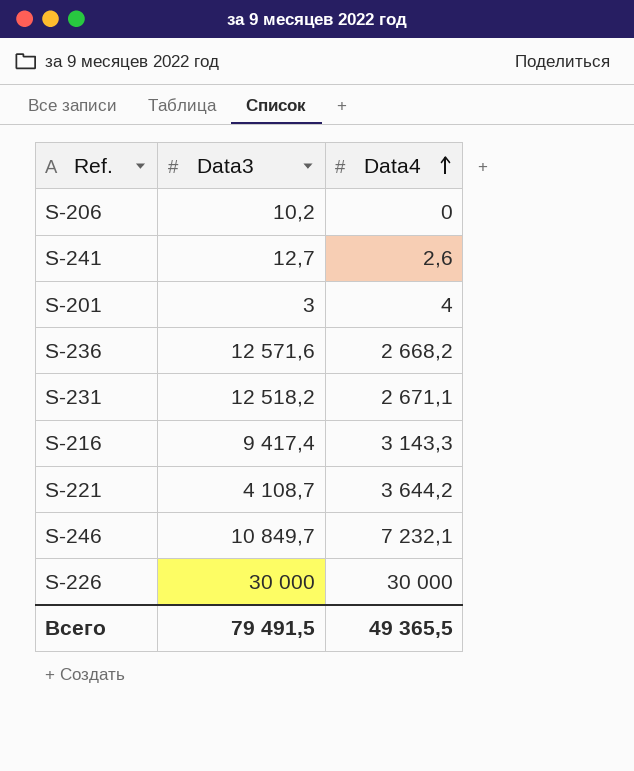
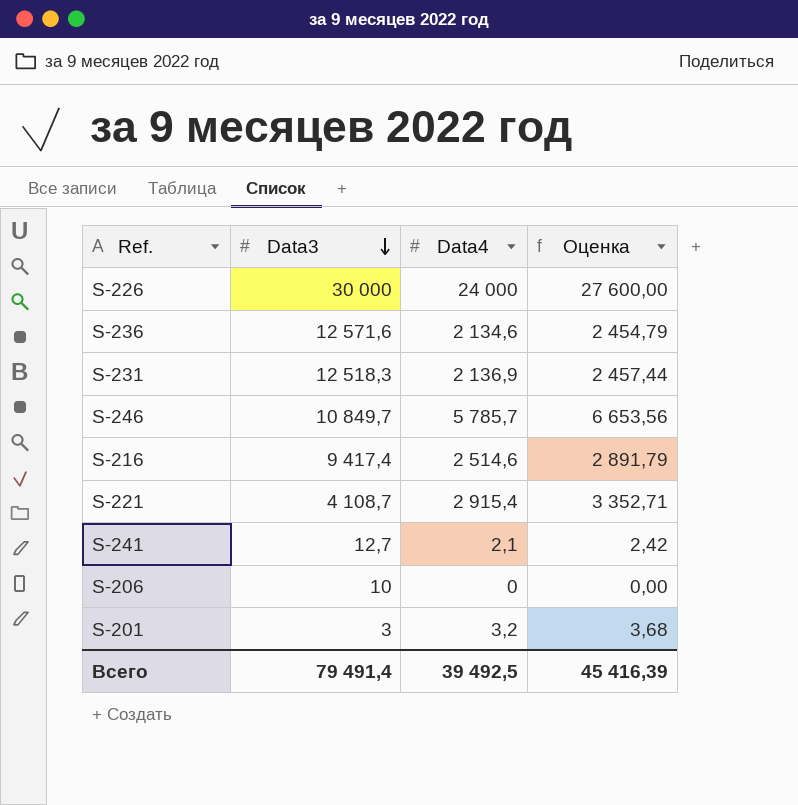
row order: Data4 ascending -> Data3 descending
column Оценка | formula: none -> [Data4] * 1,15
S-226 | Data4: 30 000 -> 24 000
S-236 | Data4: 2 668,2 -> 2 134,6
S-231 | Data3: 12 518,2 -> 12 518,3
S-231 | Data4: 2 671,1 -> 2 136,9
S-246 | Data4: 7 232,1 -> 5 785,7
S-216 | Data4: 3 143,3 -> 2 514,6
S-221 | Data4: 3 644,2 -> 2 915,4
S-241 | Data4: 2,6 -> 2,1
S-206 | Data3: 10,2 -> 10
S-201 | Data4: 4 -> 3,2
Всего | Data3: 79 491,5 -> 79 491,4
Всего | Data4: 49 365,5 -> 39 492,5

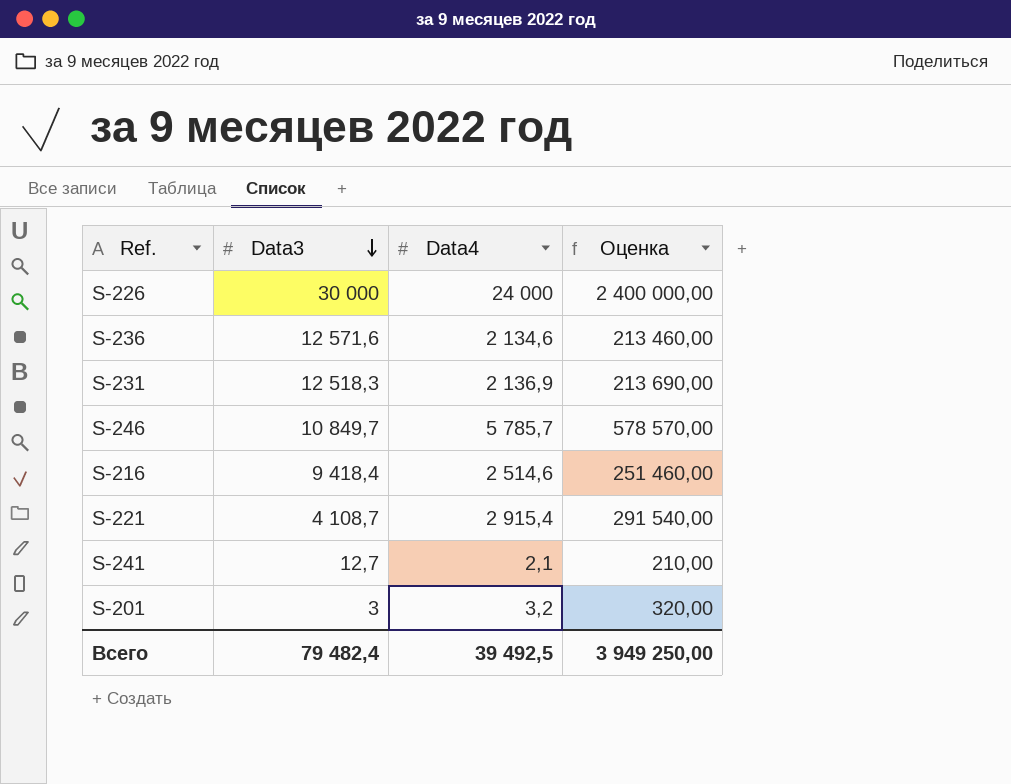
column Оценка | formula: [Data4] * 1,15 -> [Data4] * 100
row S-206: 10 | 0 | 0,00 -> none
S-216 | Data3: 9 417,4 -> 9 418,4
Всего | Data3: 79 491,4 -> 79 482,4
Всего | Оценка: 45 416,39 -> 3 949 250,00

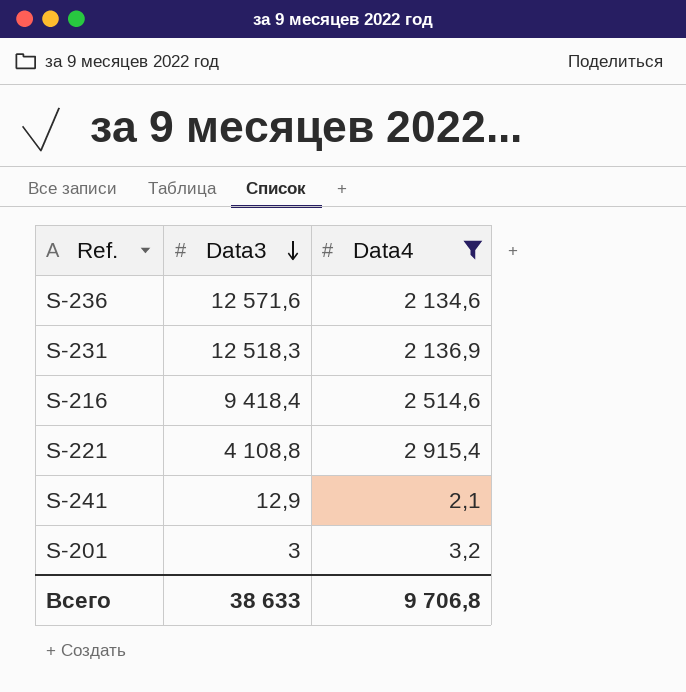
filter: none -> Data4 <= 2 915,4
column Оценка | formula: [Data4] * 100 -> none
S-221 | Data3: 4 108,7 -> 4 108,8
S-241 | Data3: 12,7 -> 12,9
Всего | Data3: 79 482,4 -> 38 633
Всего | Data4: 39 492,5 -> 9 706,8

